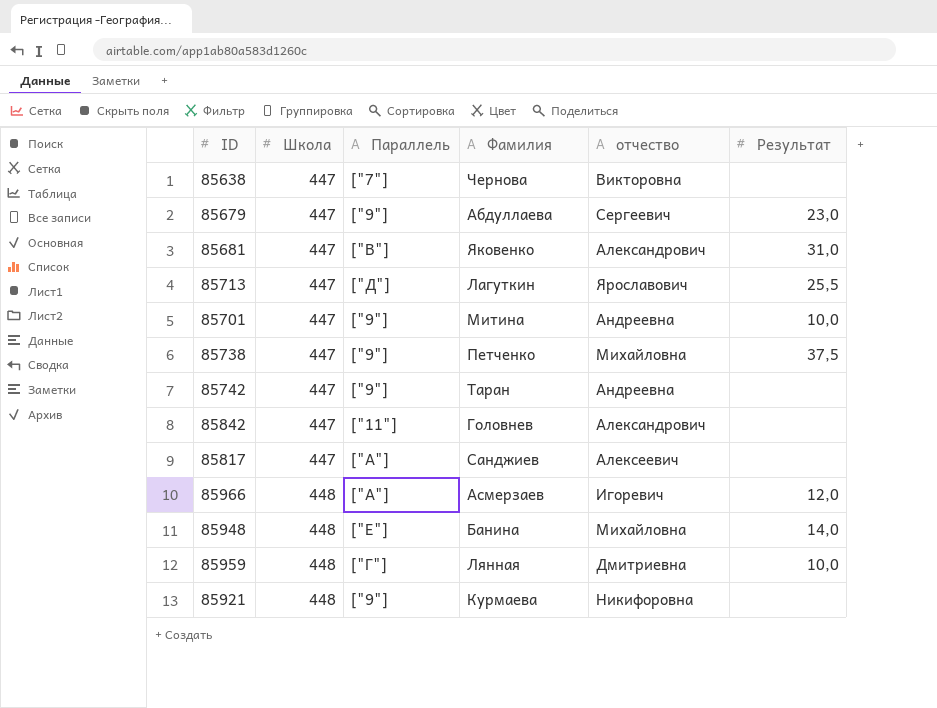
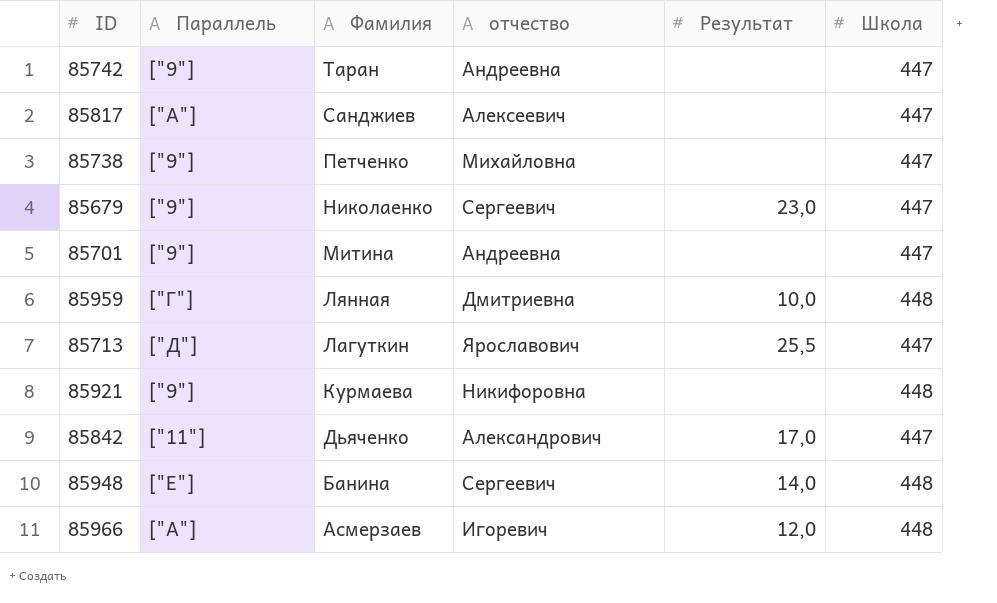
row order: Школа ascending -> Фамилия descending
column Школа | position: 2 -> 6
row 85638: 447 | ["7"] | Чернова | Викторовна | none -> none
row 85681: 447 | ["В"] | Яковенко | Александрович | 31,0 -> none
85738 | Результат: 37,5 -> none
85679 | Фамилия: Абдуллаева -> Николаенко
85701 | Результат: 10,0 -> none
85842 | Фамилия: Головнев -> Дьяченко
85842 | Результат: none -> 17,0
85948 | отчество: Михайловна -> Сергеевич

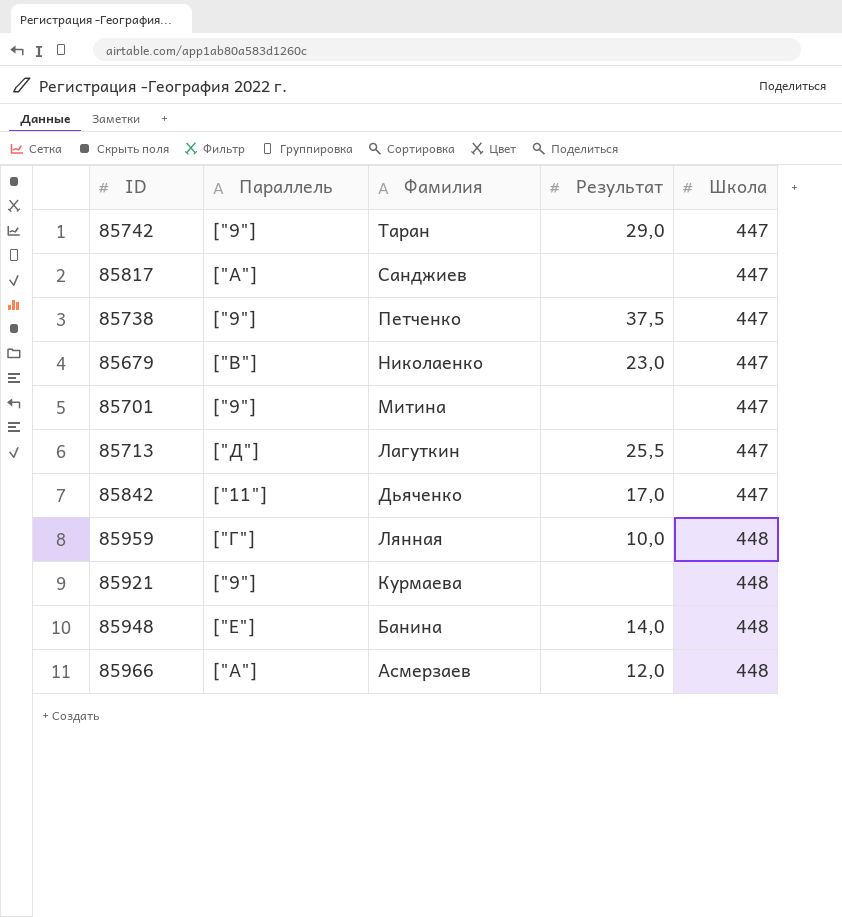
row order: Фамилия descending -> Школа ascending
column отчество | position: 4 -> none
85742 | Результат: none -> 29,0
85738 | Результат: none -> 37,5
85679 | Параллель: ["9"] -> ["В"]

